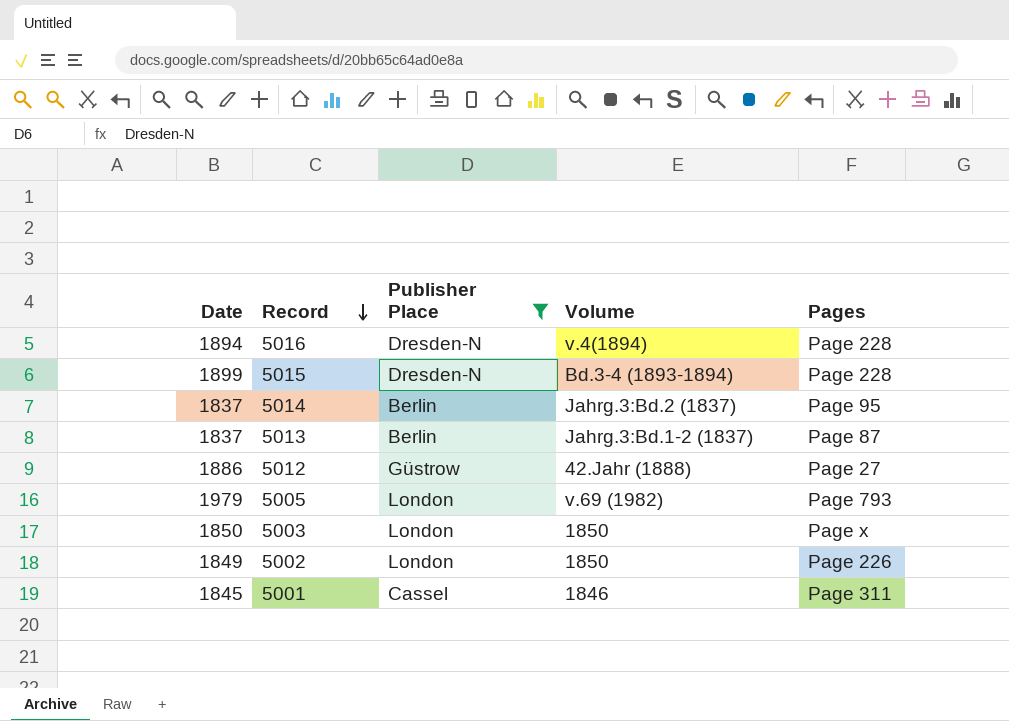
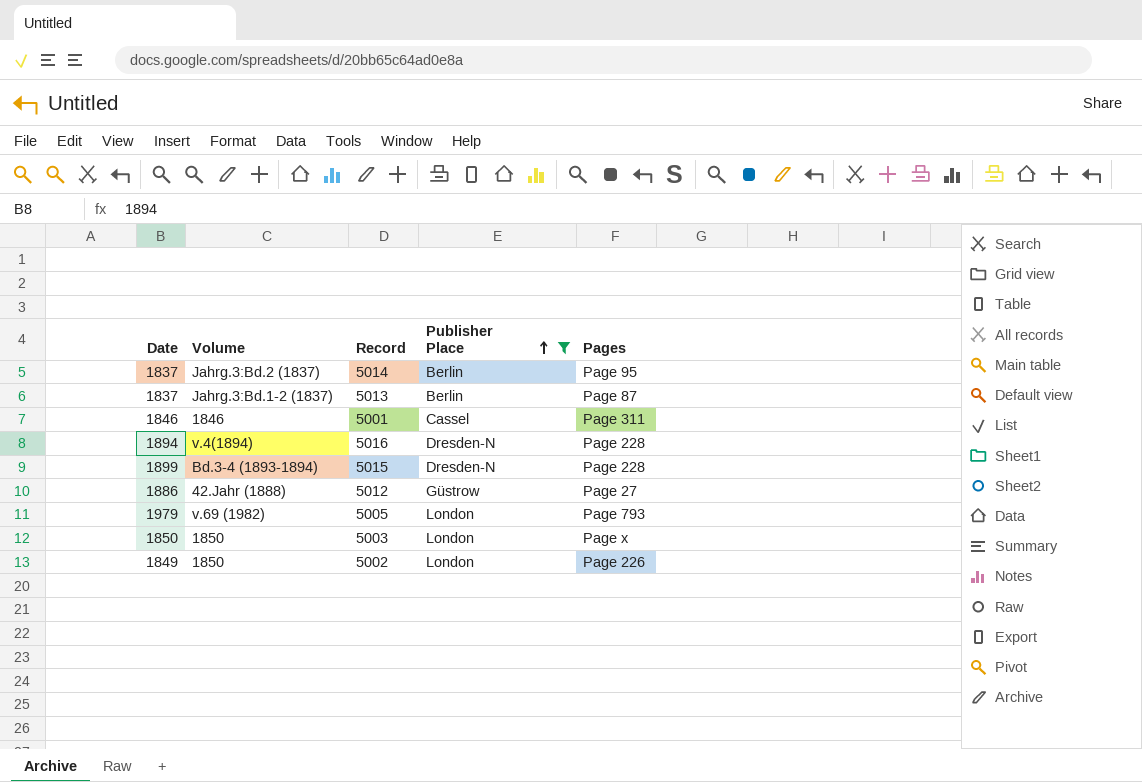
row order: Record descending -> Publisher Place ascending
column Volume | position: 4 -> 2
5001 | Date: 1845 -> 1846

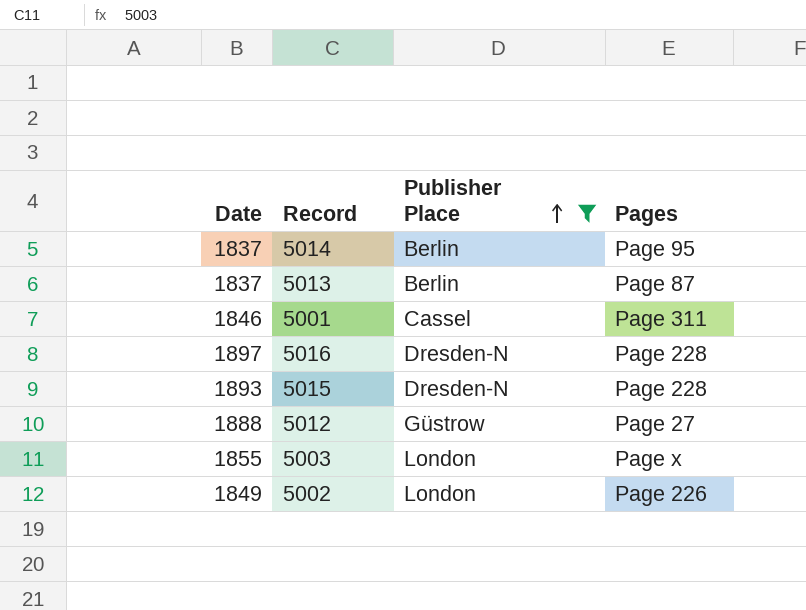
column Volume | position: 2 -> none
row 5005: 1979 | v.69 (1982) | London | Page 793 -> none
5016 | Date: 1894 -> 1897
5015 | Date: 1899 -> 1893
5012 | Date: 1886 -> 1888
5003 | Date: 1850 -> 1855

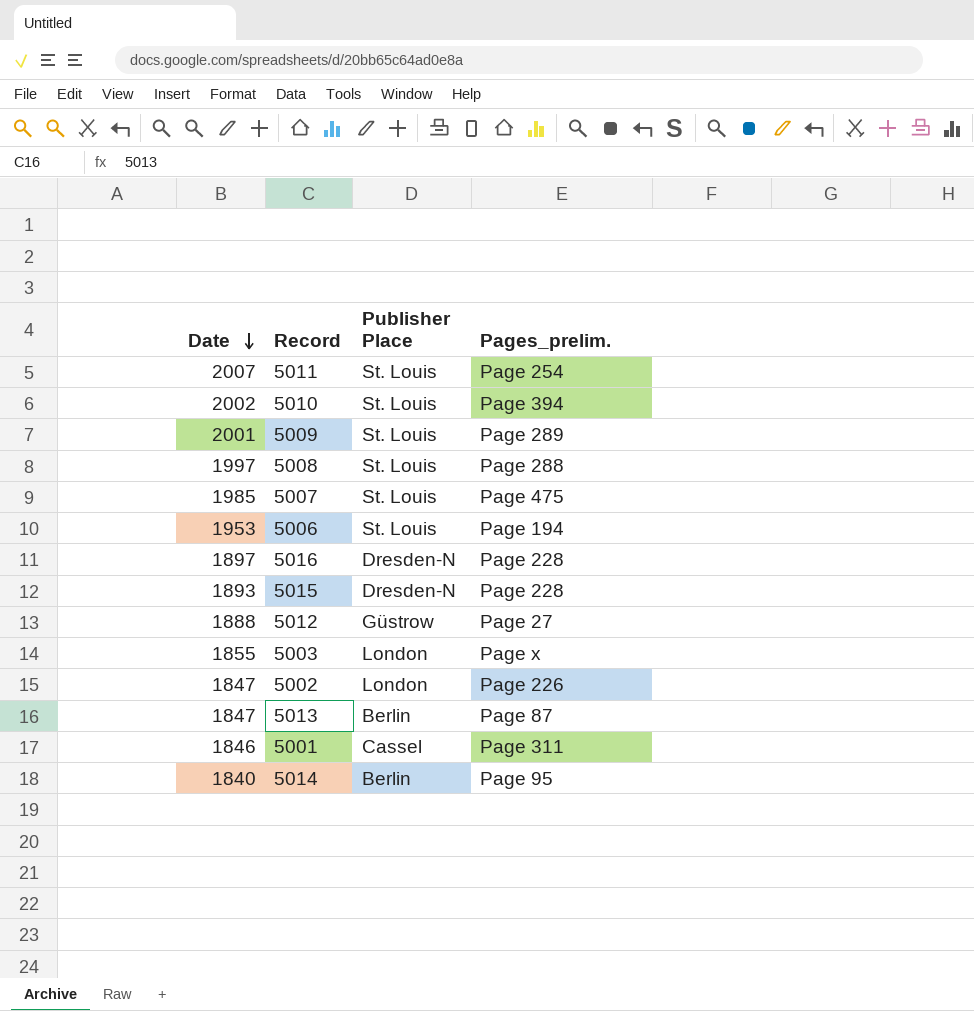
filter: Publisher Place != St. Louis -> none
row order: Publisher Place ascending -> Date descending
column name: Pages -> Pages_prelim.
5002 | Date: 1849 -> 1847
5013 | Date: 1837 -> 1847
5014 | Date: 1837 -> 1840

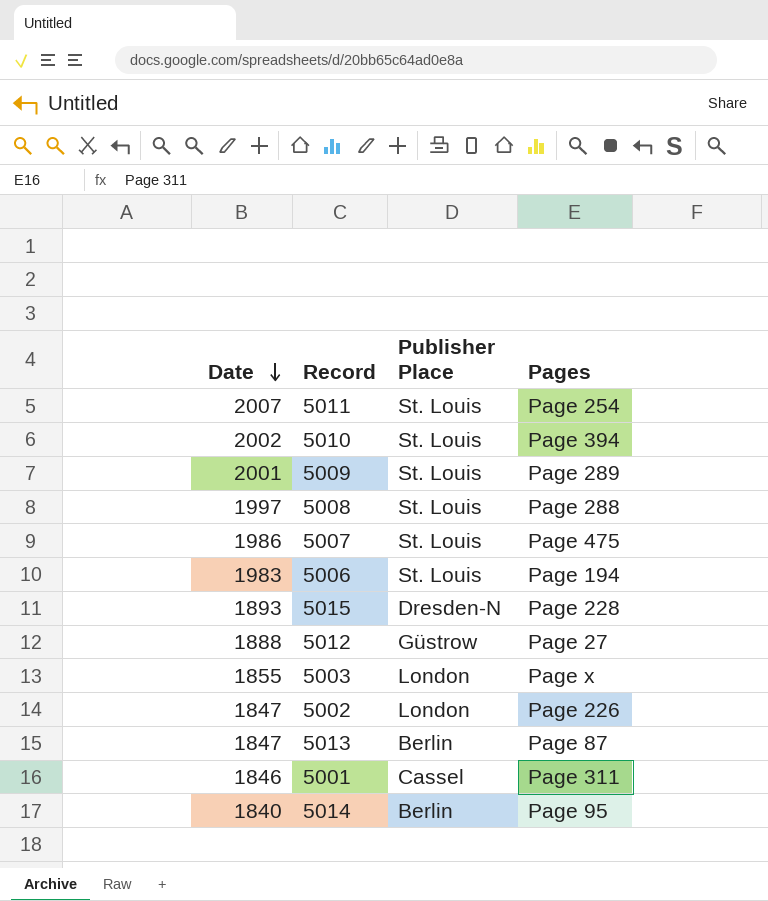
column name: Pages_prelim. -> Pages
row 5016: 1897 | Dresden-N | Page 228 -> none
5007 | Date: 1985 -> 1986
5006 | Date: 1953 -> 1983

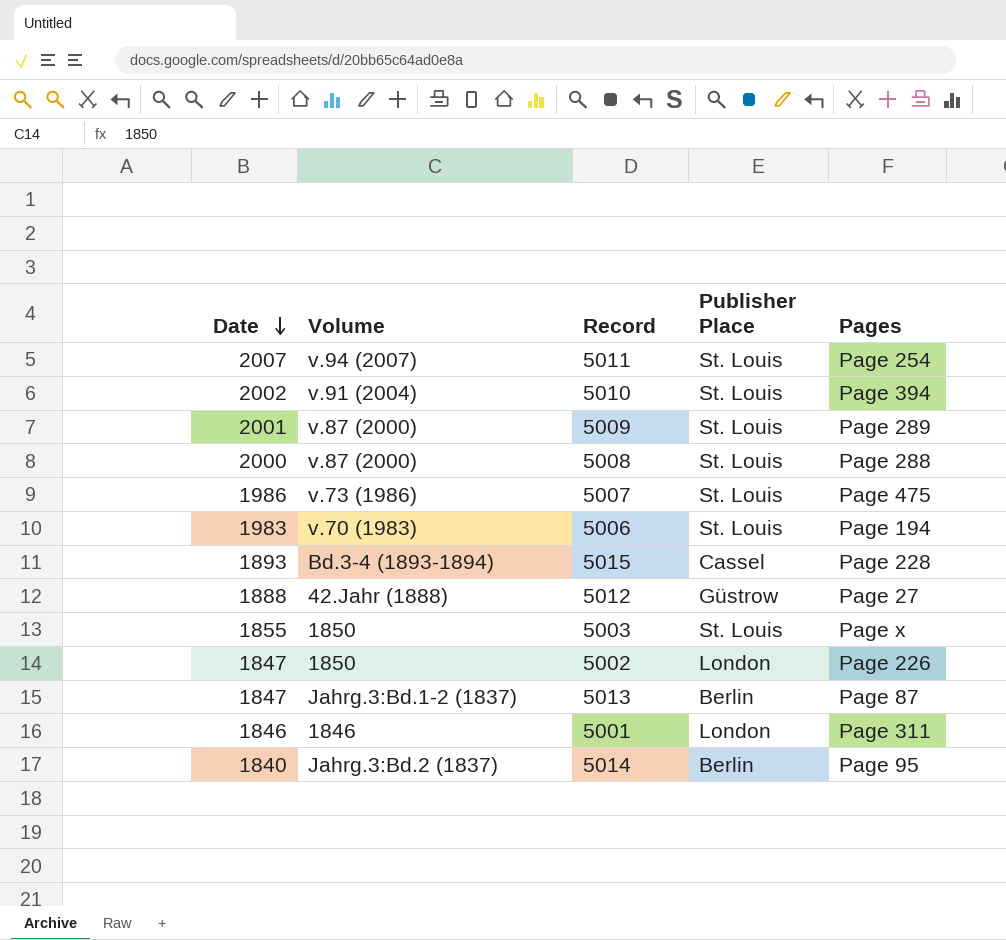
column Volume | position: none -> 2
5008 | Date: 1997 -> 2000
5015 | Publisher Place: Dresden-N -> Cassel
5003 | Publisher Place: London -> St. Louis
5001 | Publisher Place: Cassel -> London

